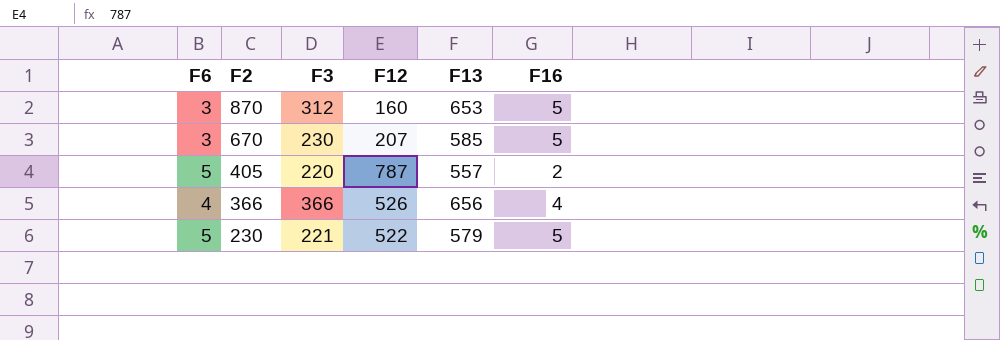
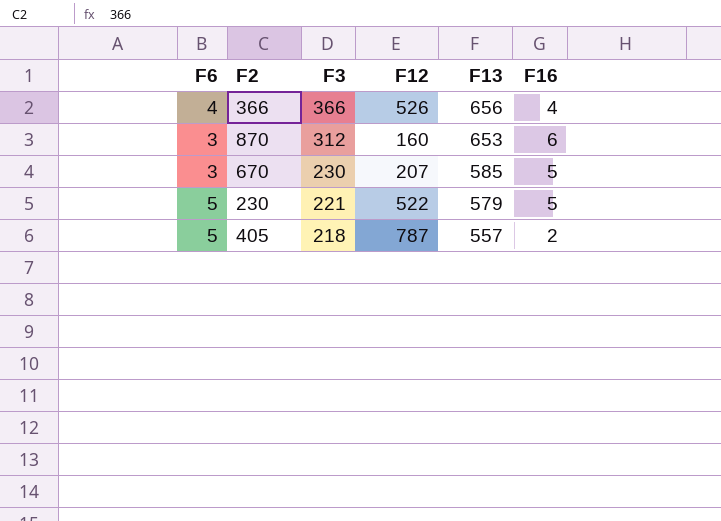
row order: F2 descending -> F3 descending
870 | F16: 5 -> 6
405 | F3: 220 -> 218

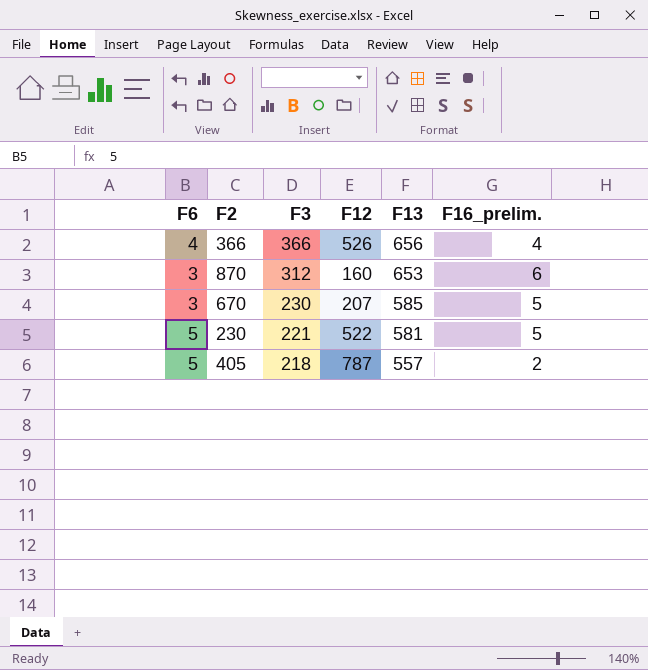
column name: F16 -> F16_prelim.
230 | F13: 579 -> 581

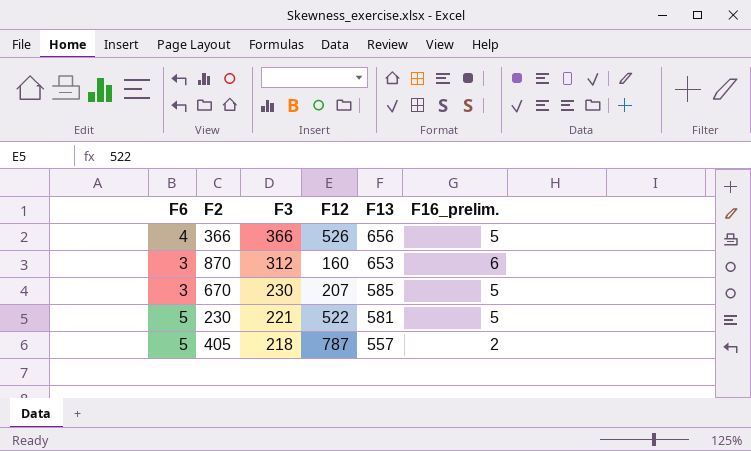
366 | F16_prelim.: 4 -> 5

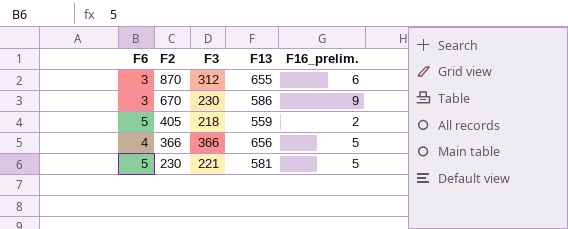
row order: F3 descending -> F2 descending
column F12 | position: 4 -> none
870 | F13: 653 -> 655
670 | F13: 585 -> 586
670 | F16_prelim.: 5 -> 9
405 | F13: 557 -> 559

